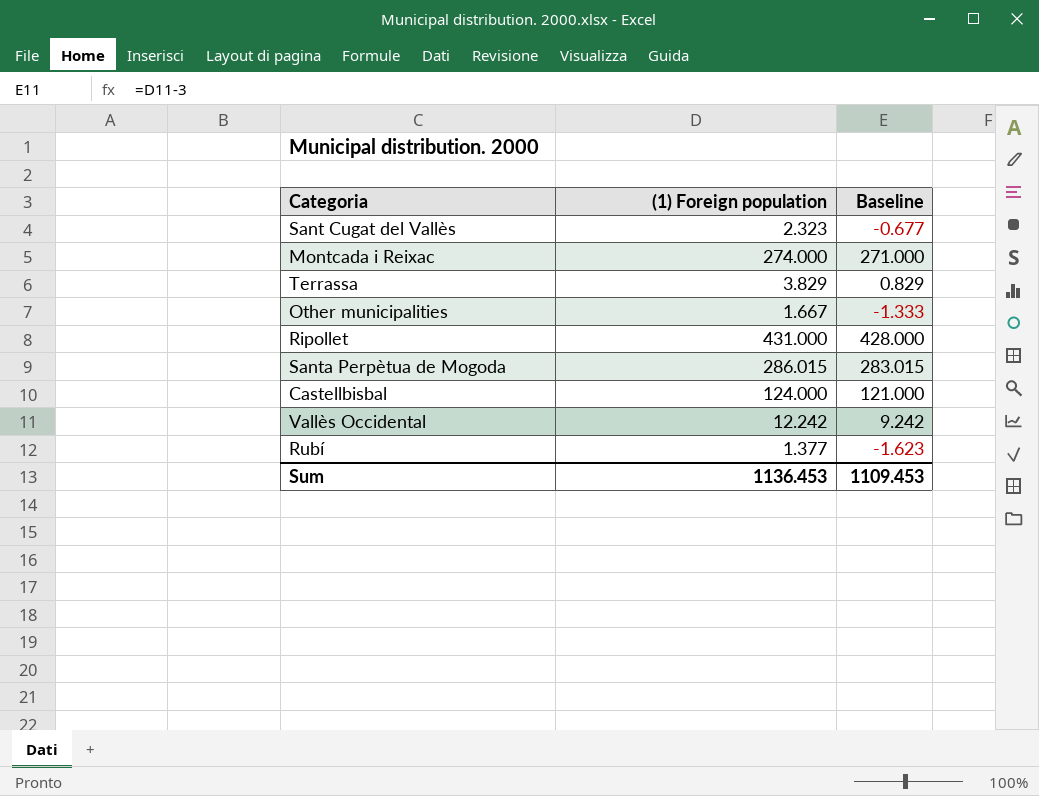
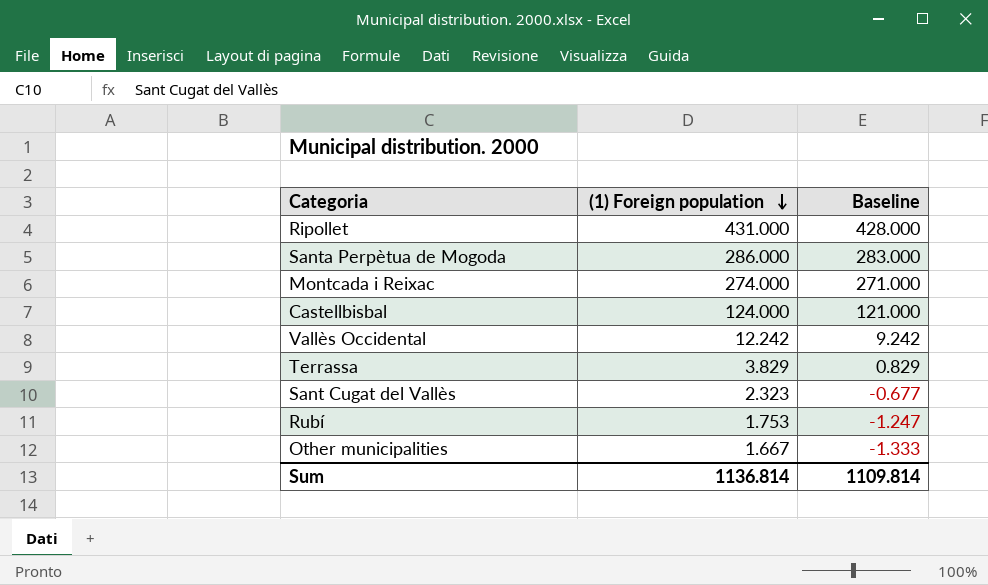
row order: none -> (1) Foreign population descending
Santa Perpètua de Mogoda | (1) Foreign population: 286.015 -> 286.000
Santa Perpètua de Mogoda | Baseline: 283.015 -> 283.000
Rubí | (1) Foreign population: 1.377 -> 1.753
Rubí | Baseline: -1.623 -> -1.247
Sum | (1) Foreign population: 1136.453 -> 1136.814
Sum | Baseline: 1109.453 -> 1109.814

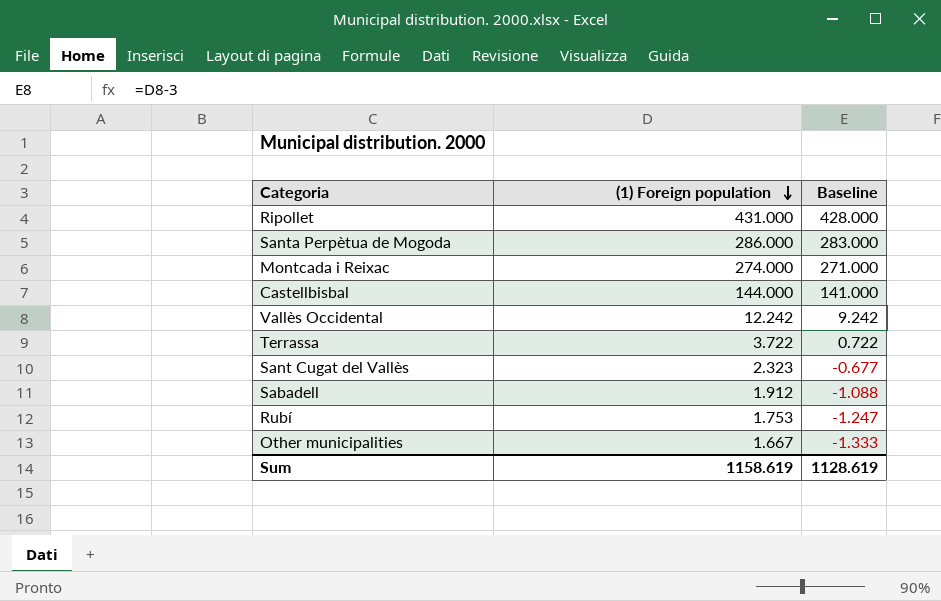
Castellbisbal | (1) Foreign population: 124.000 -> 144.000
Castellbisbal | Baseline: 121.000 -> 141.000
Terrassa | (1) Foreign population: 3.829 -> 3.722
Terrassa | Baseline: 0.829 -> 0.722
row Sabadell: none -> 1.912 | -1.088
Sum | (1) Foreign population: 1136.814 -> 1158.619
Sum | Baseline: 1109.814 -> 1128.619

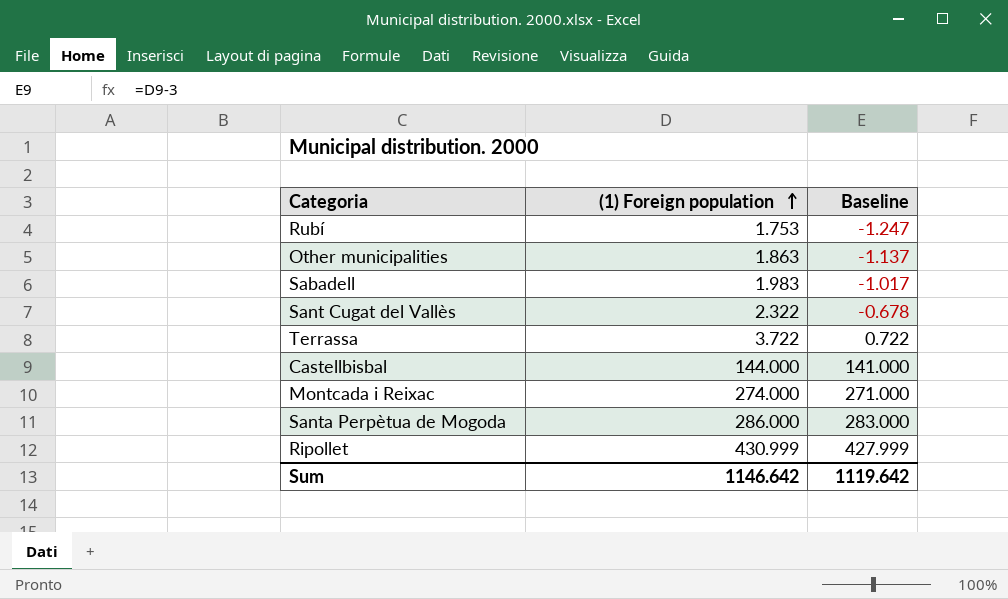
row order: (1) Foreign population descending -> (1) Foreign population ascending
row Vallès Occidental: 12.242 | 9.242 -> none
Other municipalities | (1) Foreign population: 1.667 -> 1.863
Other municipalities | Baseline: -1.333 -> -1.137
Sabadell | (1) Foreign population: 1.912 -> 1.983
Sabadell | Baseline: -1.088 -> -1.017
Sant Cugat del Vallès | (1) Foreign population: 2.323 -> 2.322
Sant Cugat del Vallès | Baseline: -0.677 -> -0.678
Ripollet | (1) Foreign population: 431.000 -> 430.999
Ripollet | Baseline: 428.000 -> 427.999
Sum | (1) Foreign population: 1158.619 -> 1146.642
Sum | Baseline: 1128.619 -> 1119.642

